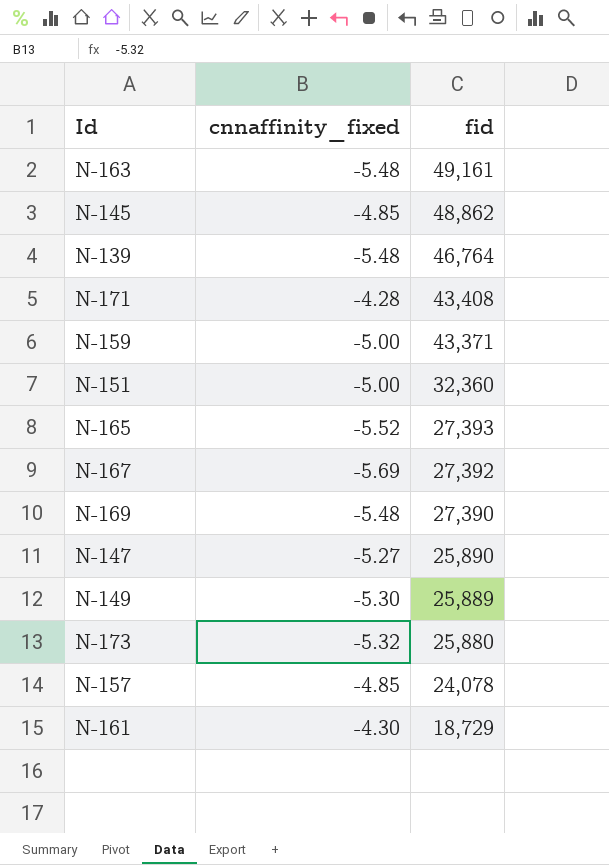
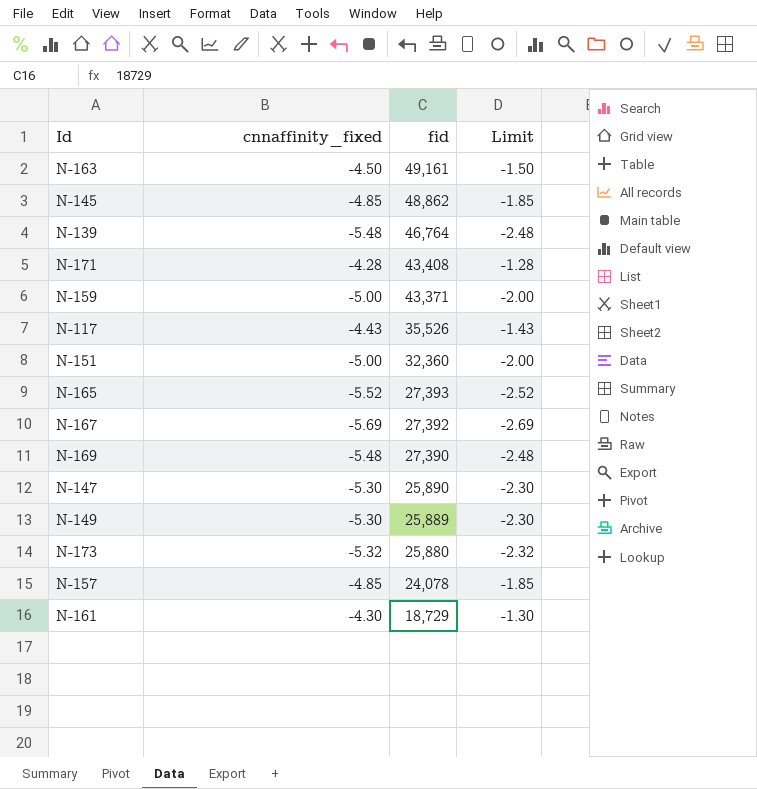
column Limit | formula: none -> [cnnaffinity_fixed] + 3
N-163 | cnnaffinity_fixed: -5.48 -> -4.50
row N-117: none -> -4.43 | 35,526 | -1.43
N-147 | cnnaffinity_fixed: -5.27 -> -5.30

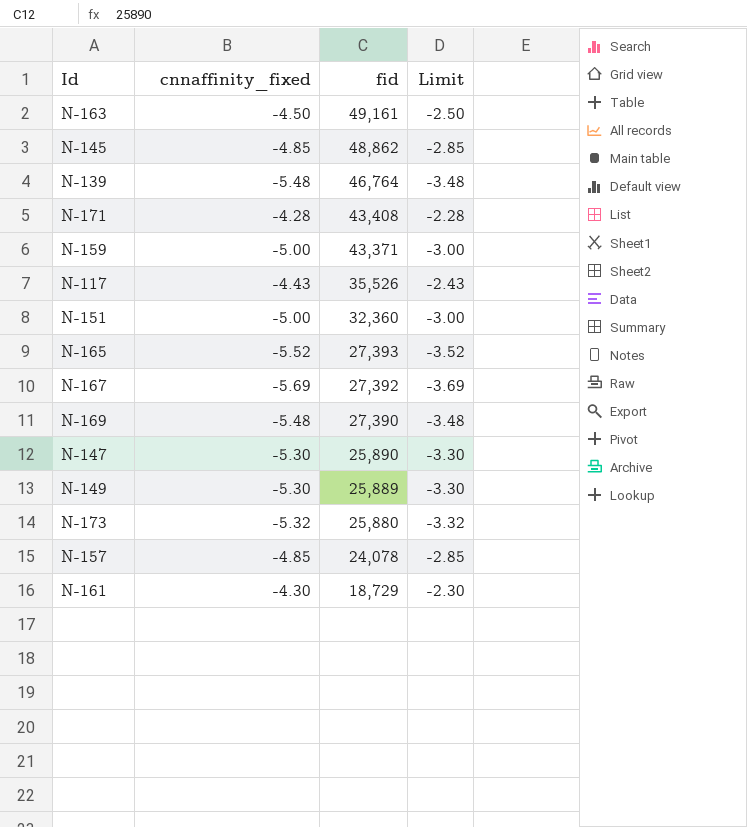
column Limit | formula: [cnnaffinity_fixed] + 3 -> [cnnaffinity_fixed] + 2

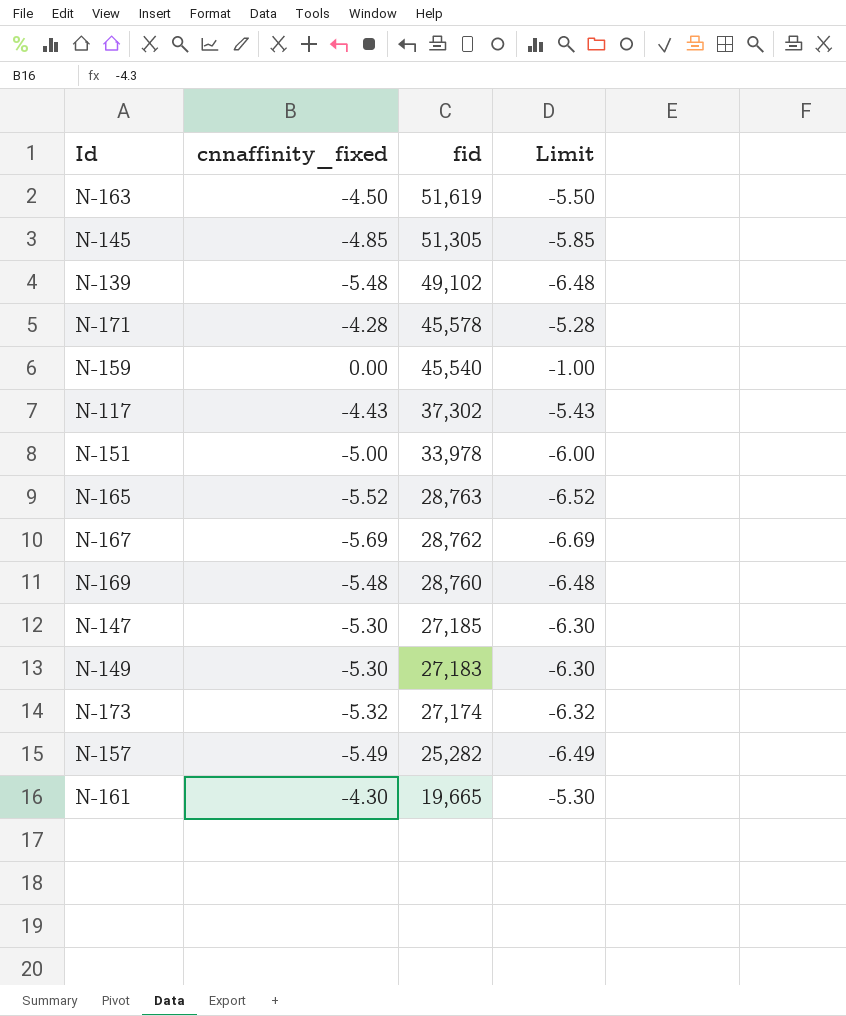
column Limit | formula: [cnnaffinity_fixed] + 2 -> [cnnaffinity_fixed] - 1
N-163 | fid: 49,161 -> 51,619
N-145 | fid: 48,862 -> 51,305
N-139 | fid: 46,764 -> 49,102
N-171 | fid: 43,408 -> 45,578
N-159 | cnnaffinity_fixed: -5.00 -> 0.00
N-159 | fid: 43,371 -> 45,540
N-117 | fid: 35,526 -> 37,302
N-151 | fid: 32,360 -> 33,978
N-165 | fid: 27,393 -> 28,763
N-167 | fid: 27,392 -> 28,762
N-169 | fid: 27,390 -> 28,760
N-147 | fid: 25,890 -> 27,185
N-149 | fid: 25,889 -> 27,183
N-173 | fid: 25,880 -> 27,174
N-157 | cnnaffinity_fixed: -4.85 -> -5.49
N-157 | fid: 24,078 -> 25,282
N-161 | fid: 18,729 -> 19,665

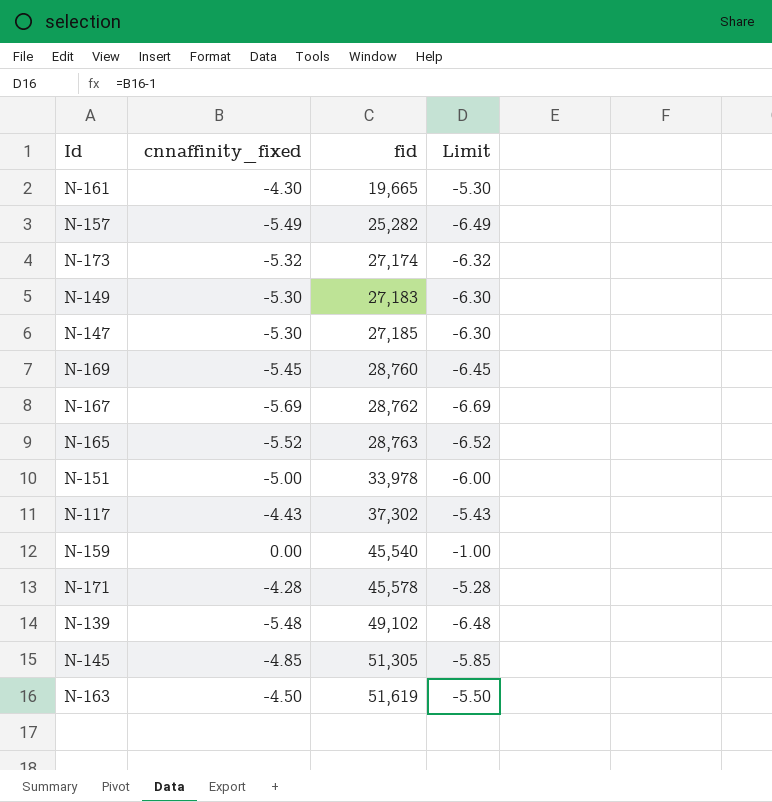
row order: fid descending -> fid ascending
N-169 | cnnaffinity_fixed: -5.48 -> -5.45
N-169 | Limit: -6.48 -> -6.45

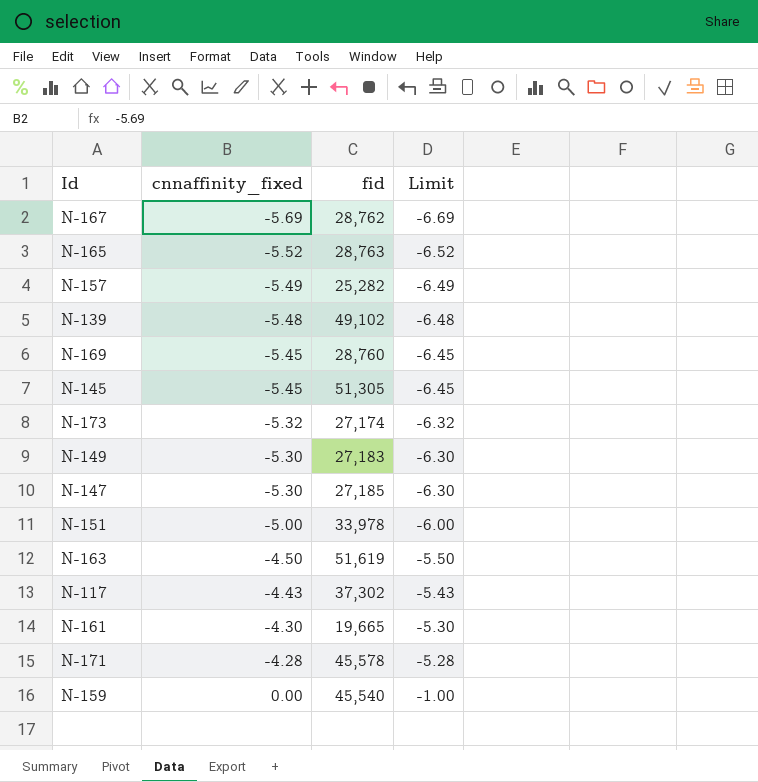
row order: fid ascending -> cnnaffinity_fixed ascending
N-145 | cnnaffinity_fixed: -4.85 -> -5.45
N-145 | Limit: -5.85 -> -6.45

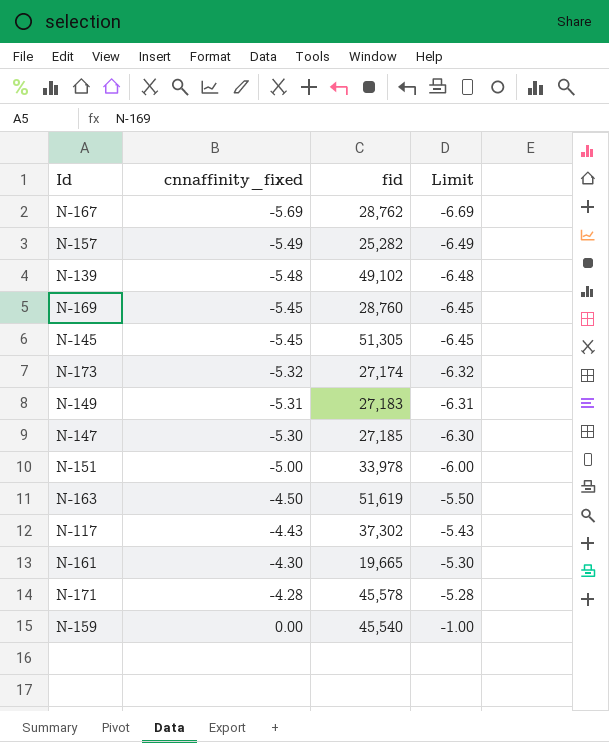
row N-165: -5.52 | 28,763 | -6.52 -> none
N-149 | cnnaffinity_fixed: -5.30 -> -5.31
N-149 | Limit: -6.30 -> -6.31

